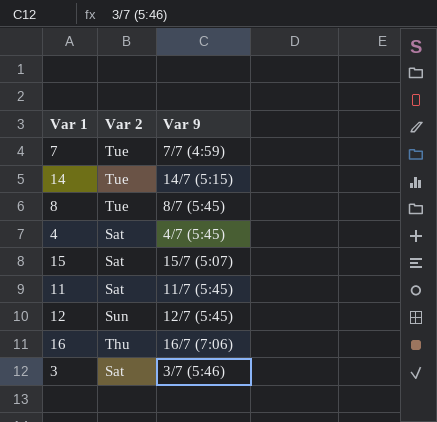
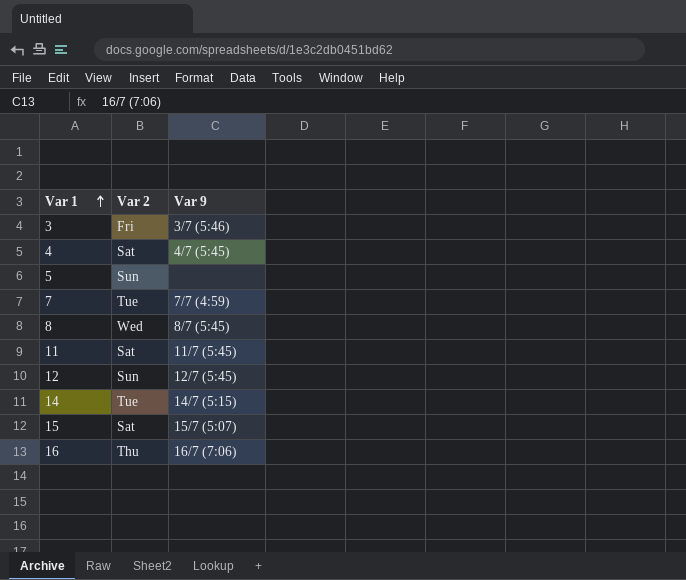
row order: none -> Var 1 ascending
3 | Var 2: Sat -> Fri
row 5: none -> Sun | none
8 | Var 2: Tue -> Wed

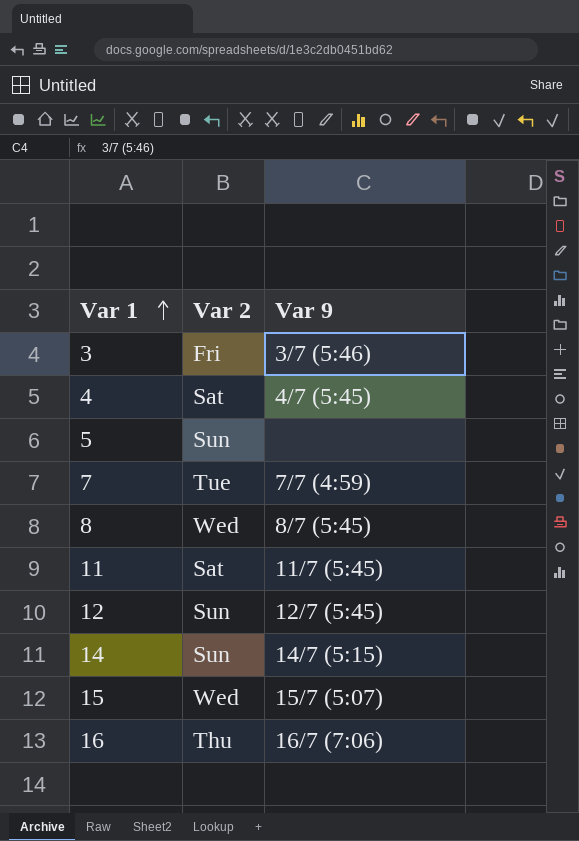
14 | Var 2: Tue -> Sun
15 | Var 2: Sat -> Wed

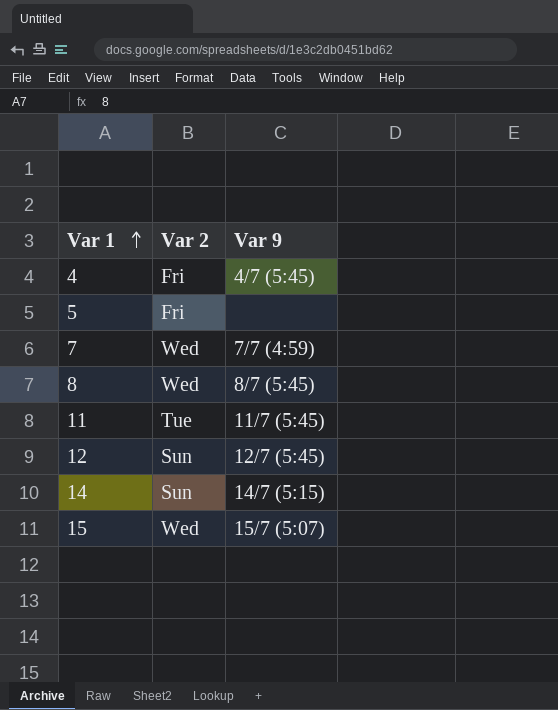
row 3: Fri | 3/7 (5:46) -> none
row 16: Thu | 16/7 (7:06) -> none
4 | Var 2: Sat -> Fri
5 | Var 2: Sun -> Fri
7 | Var 2: Tue -> Wed
11 | Var 2: Sat -> Tue

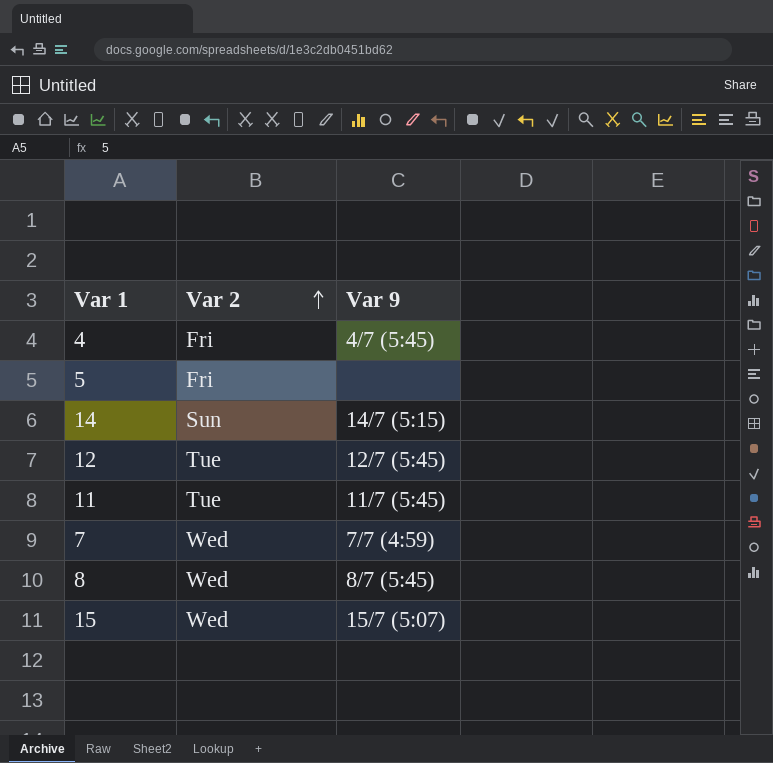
row order: Var 1 ascending -> Var 2 ascending
12 | Var 2: Sun -> Tue

